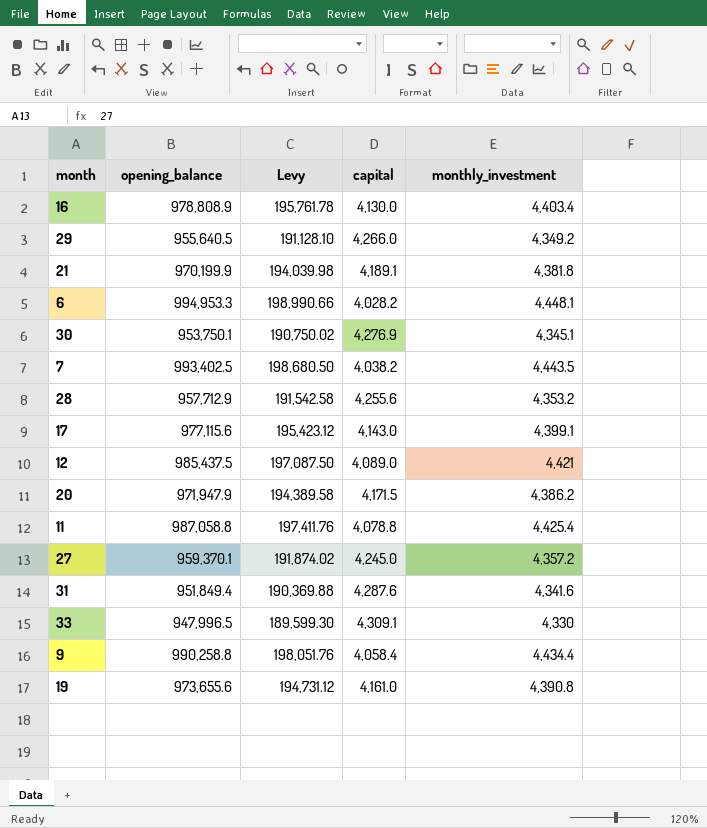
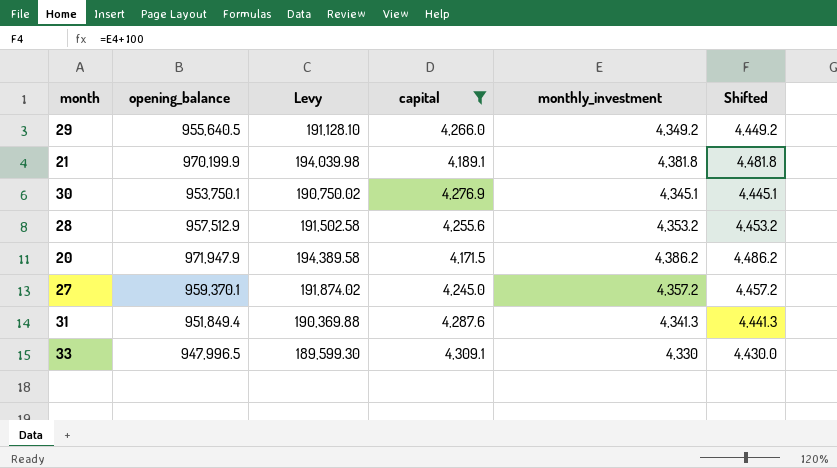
filter: none -> capital >= 4,171.5
column Shifted | formula: none -> [monthly_investment] + 100
28 | opening_balance: 957,712.9 -> 957,512.9
28 | Levy: 191,542.58 -> 191,502.58
31 | monthly_investment: 4,341.6 -> 4,341.3

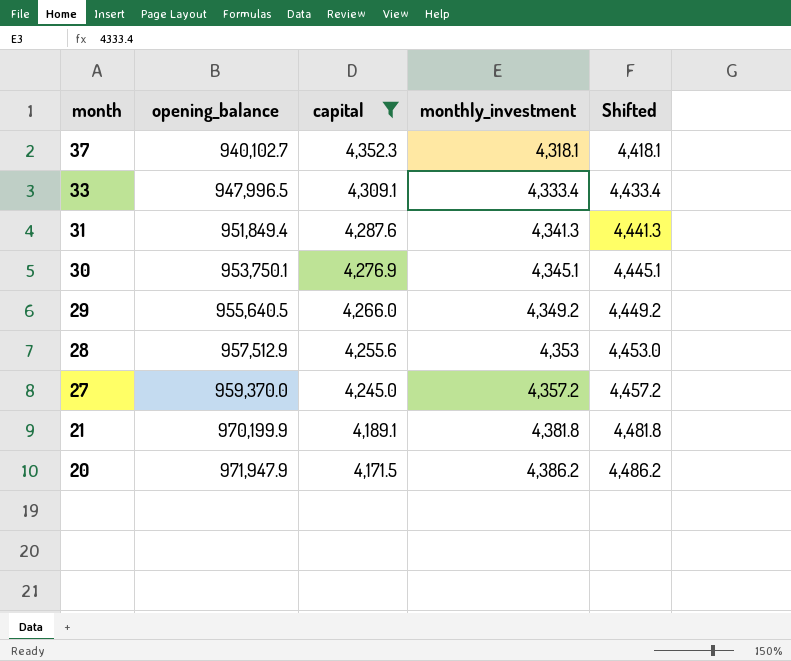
row order: none -> month descending
column Levy | formula: [opening_balance] * 0.2 -> none
row 37: none -> 940,102.7 | 4,352.3 | 4,318.1 | 4,418.1
33 | monthly_investment: 4,330 -> 4,333.4
33 | Shifted: 4,430.0 -> 4,433.4
28 | monthly_investment: 4,353.2 -> 4,353
28 | Shifted: 4,453.2 -> 4,453.0
27 | opening_balance: 959,370.1 -> 959,370.0

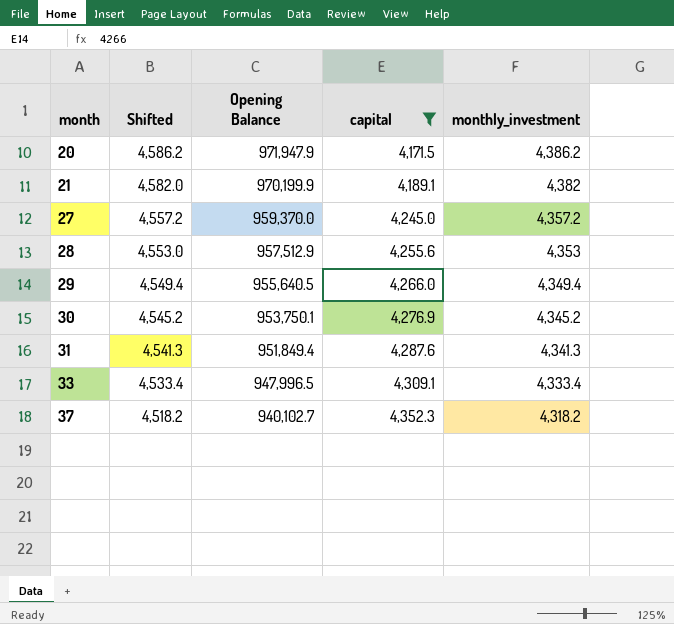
row order: month descending -> month ascending
column Shifted | formula: [monthly_investment] + 100 -> [monthly_investment] + 200
column Shifted | position: 5 -> 2
column name: opening_balance -> Opening Balance
21 | monthly_investment: 4,381.8 -> 4,382
29 | monthly_investment: 4,349.2 -> 4,349.4
30 | monthly_investment: 4,345.1 -> 4,345.2
37 | monthly_investment: 4,318.1 -> 4,318.2

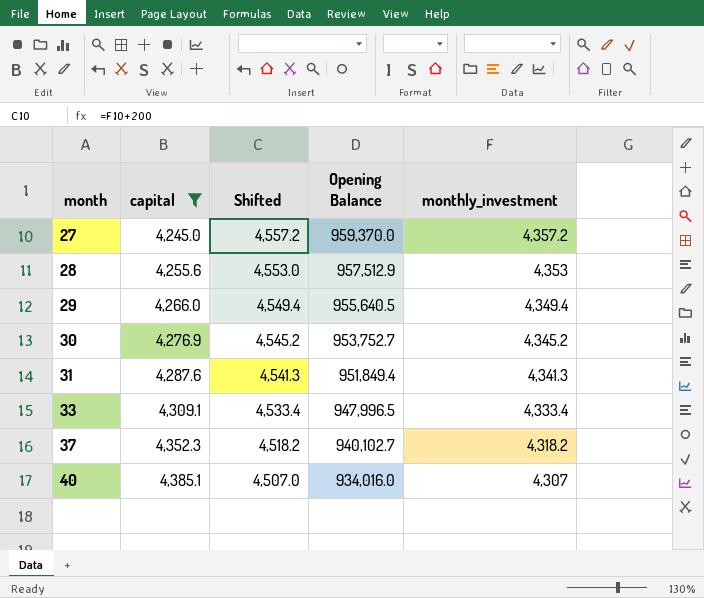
column capital | position: 4 -> 2
row 20: 4,586.2 | 971,947.9 | 4,171.5 | 4,386.2 -> none
row 21: 4,582.0 | 970,199.9 | 4,189.1 | 4,382 -> none
30 | Opening Balance: 953,750.1 -> 953,752.7
row 40: none -> 4,385.1 | 4,507.0 | 934,016.0 | 4,307

